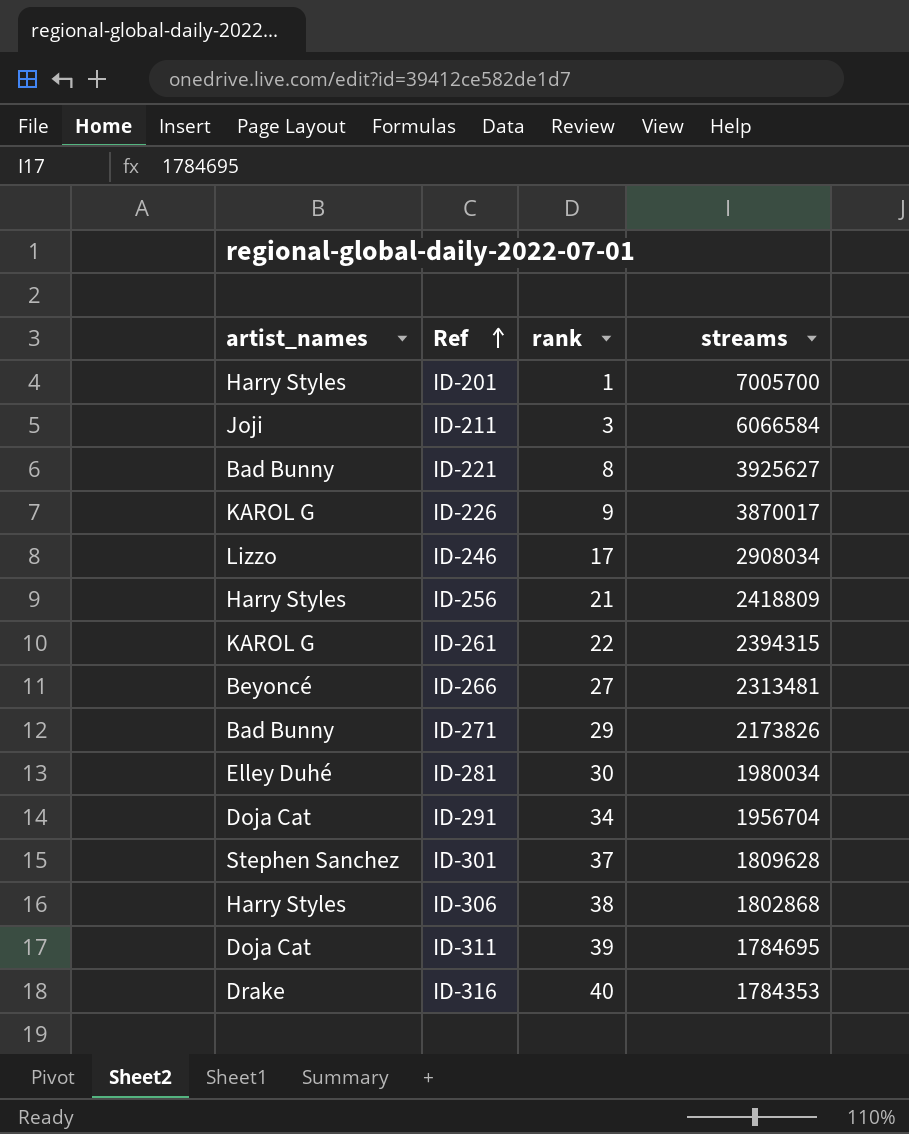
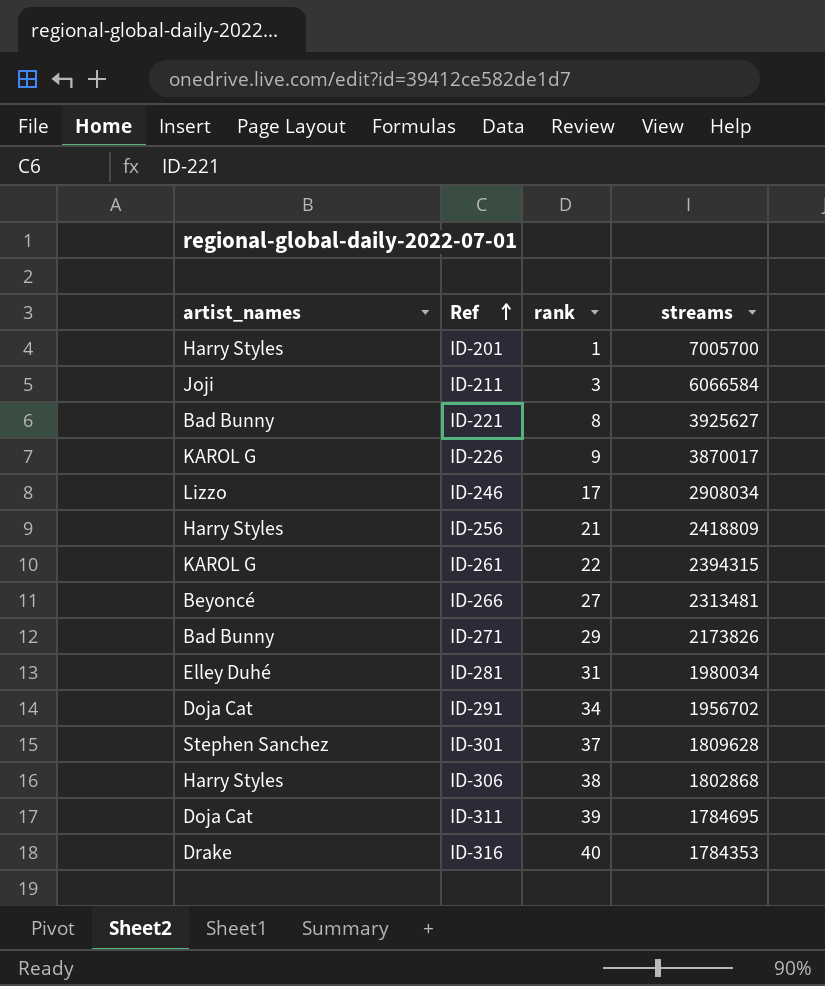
ID-281 | rank: 30 -> 31
ID-291 | streams: 1956704 -> 1956702

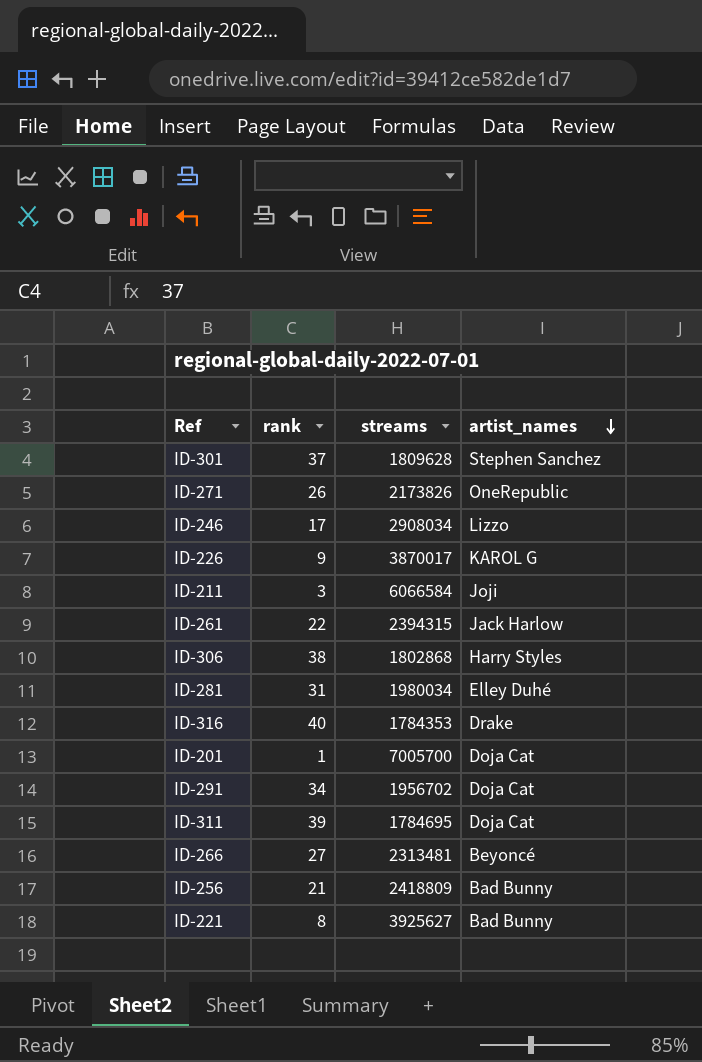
row order: Ref ascending -> artist_names descending
column artist_names | position: 1 -> 4
ID-271 | rank: 29 -> 26
ID-271 | artist_names: Bad Bunny -> OneRepublic
ID-261 | artist_names: KAROL G -> Jack Harlow
ID-201 | artist_names: Harry Styles -> Doja Cat
ID-256 | artist_names: Harry Styles -> Bad Bunny

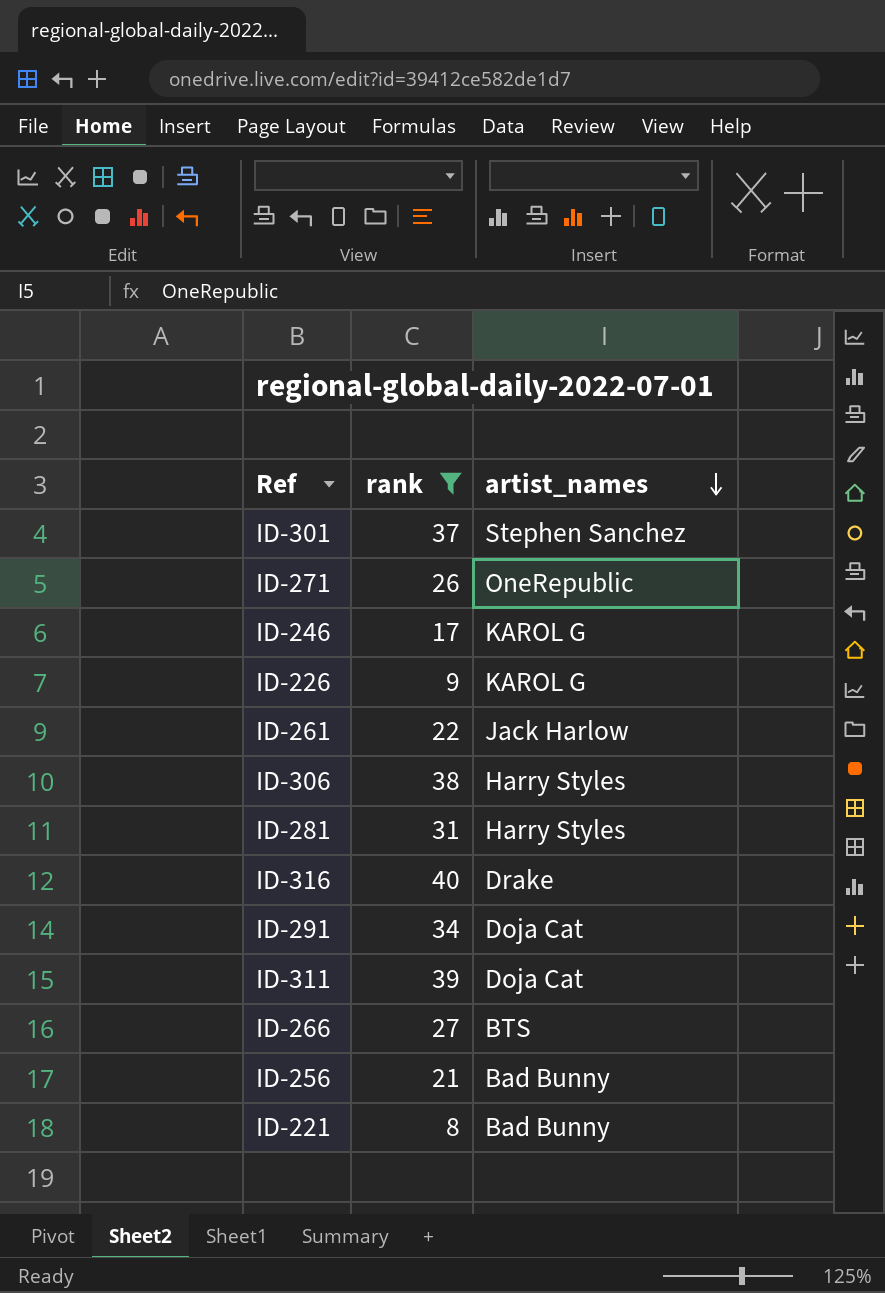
filter: none -> rank >= 8
column streams | position: 3 -> none
ID-246 | artist_names: Lizzo -> KAROL G
ID-281 | artist_names: Elley Duhé -> Harry Styles
ID-266 | artist_names: Beyoncé -> BTS

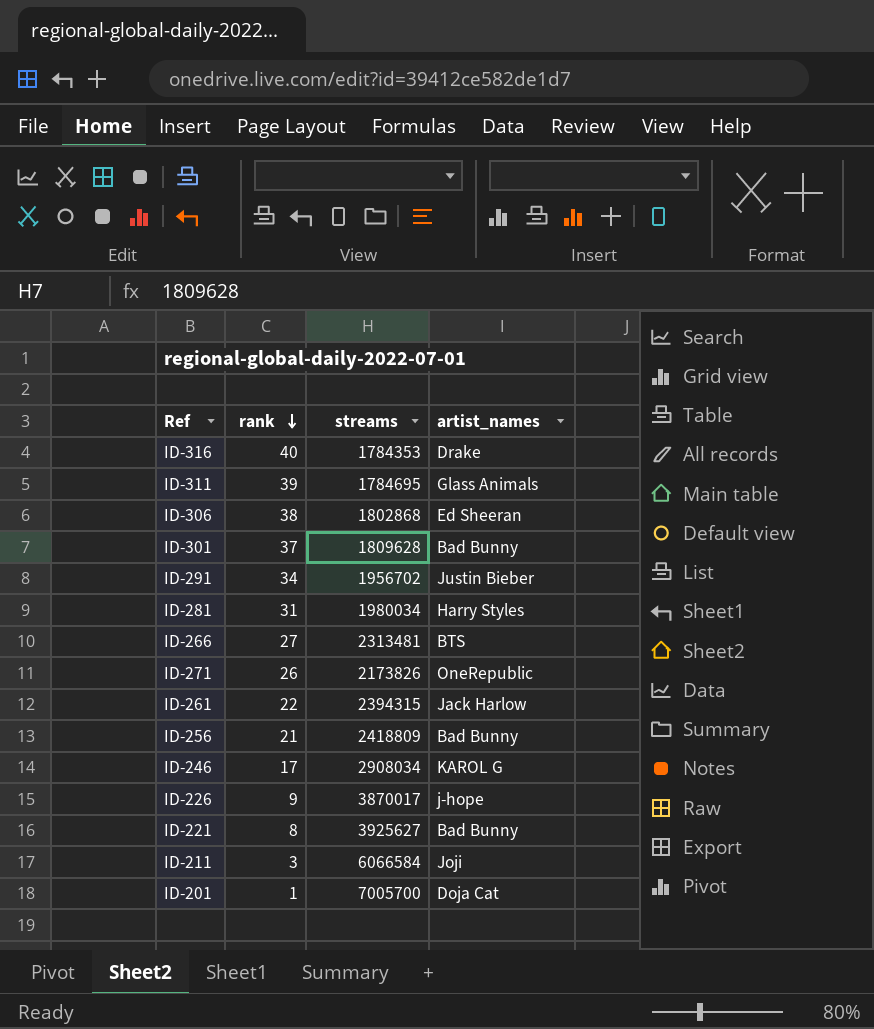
filter: rank >= 8 -> none
row order: artist_names descending -> rank descending
column streams | position: none -> 3
ID-311 | artist_names: Doja Cat -> Glass Animals
ID-306 | artist_names: Harry Styles -> Ed Sheeran
ID-301 | artist_names: Stephen Sanchez -> Bad Bunny
ID-291 | artist_names: Doja Cat -> Justin Bieber
ID-226 | artist_names: KAROL G -> j-hope

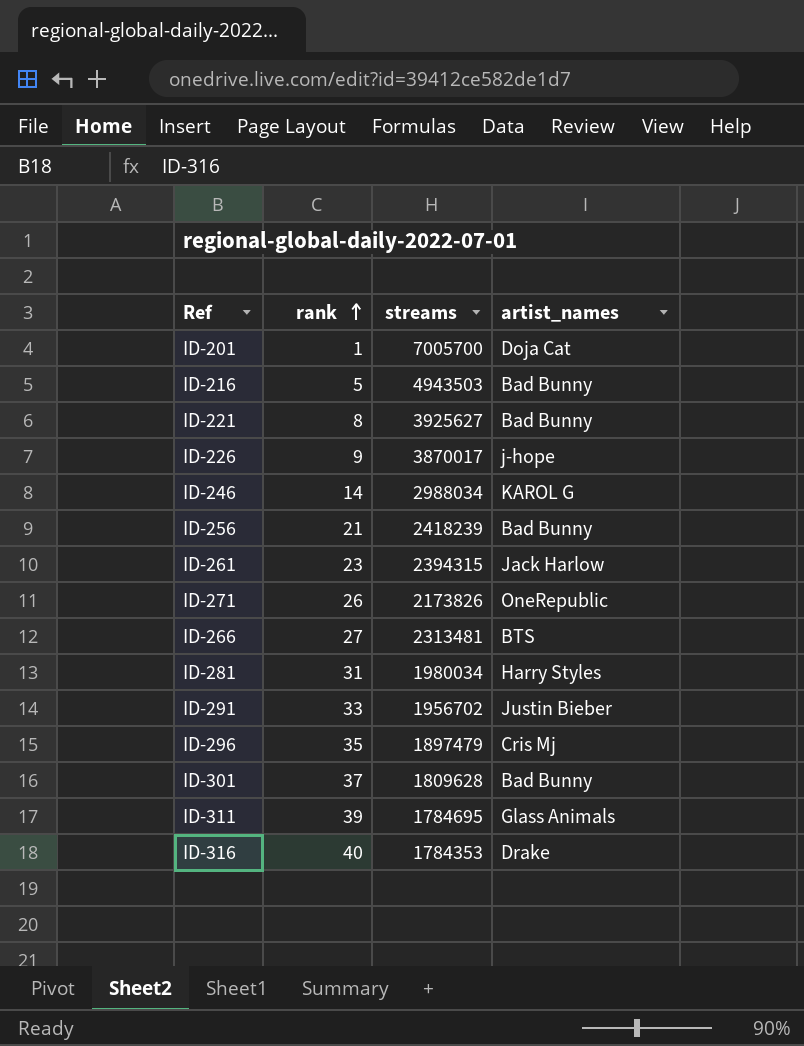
row order: rank descending -> rank ascending
row ID-306: 38 | 1802868 | Ed Sheeran -> none
row ID-211: 3 | 6066584 | Joji -> none
row ID-216: none -> 5 | 4943503 | Bad Bunny
ID-246 | rank: 17 -> 14
ID-246 | streams: 2908034 -> 2988034
ID-256 | streams: 2418809 -> 2418239
ID-261 | rank: 22 -> 23
ID-291 | rank: 34 -> 33
row ID-296: none -> 35 | 1897479 | Cris Mj

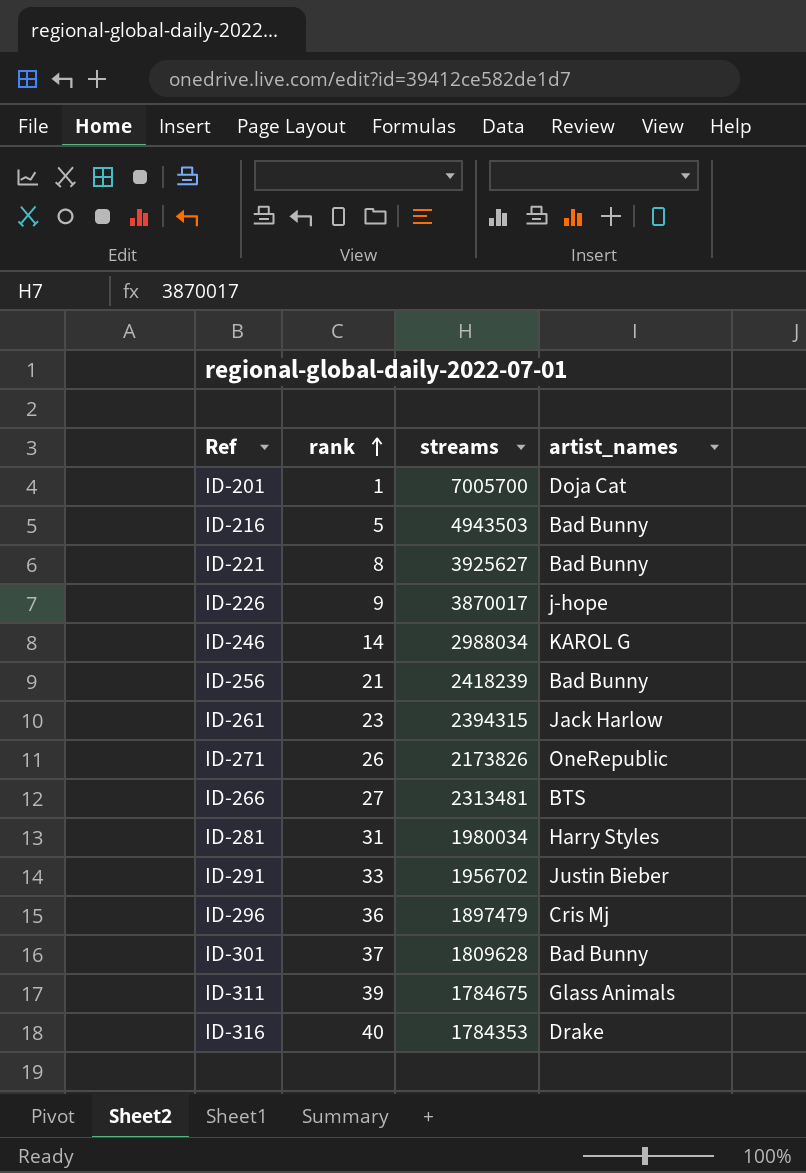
ID-296 | rank: 35 -> 36
ID-311 | streams: 1784695 -> 1784675

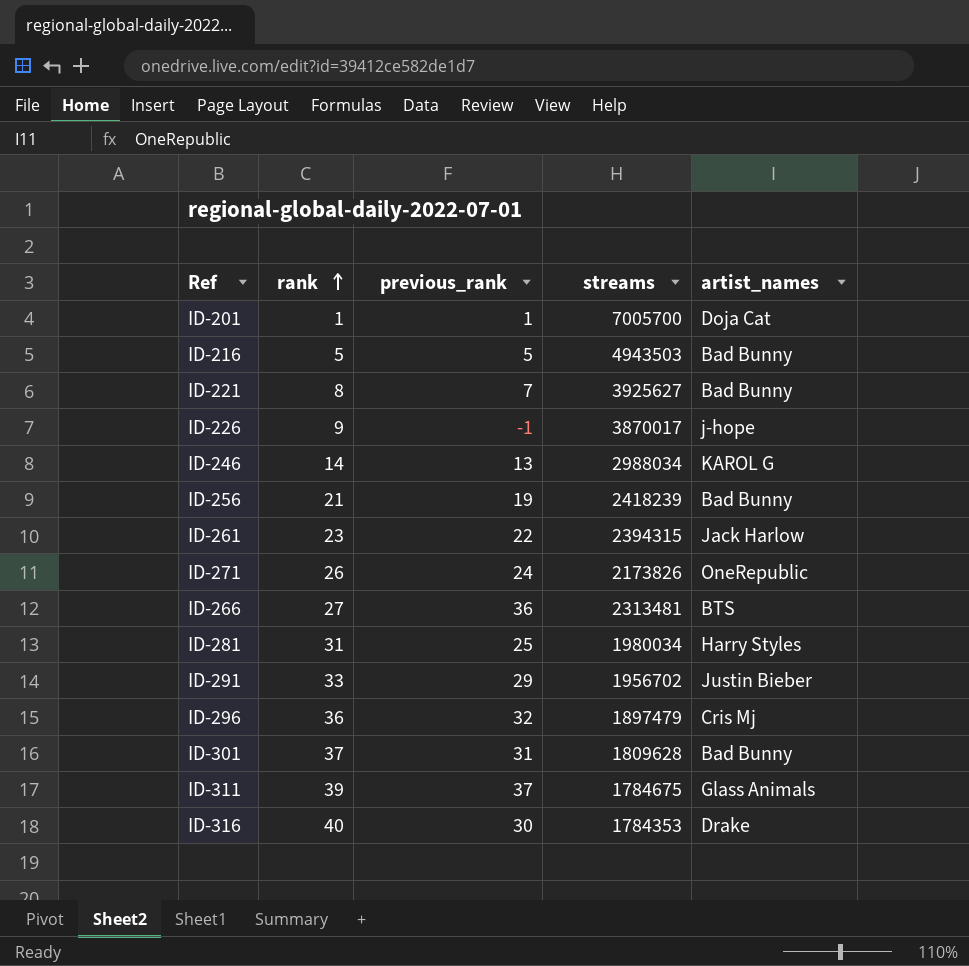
column previous_rank | position: none -> 3

